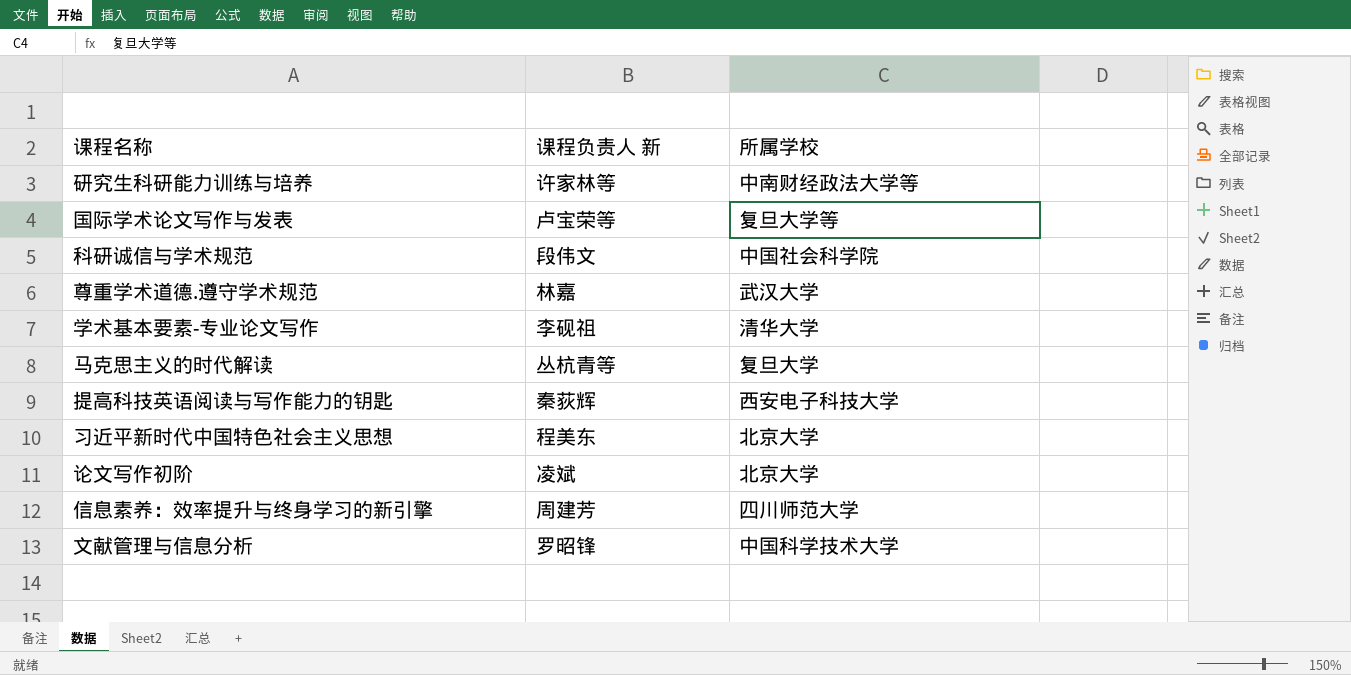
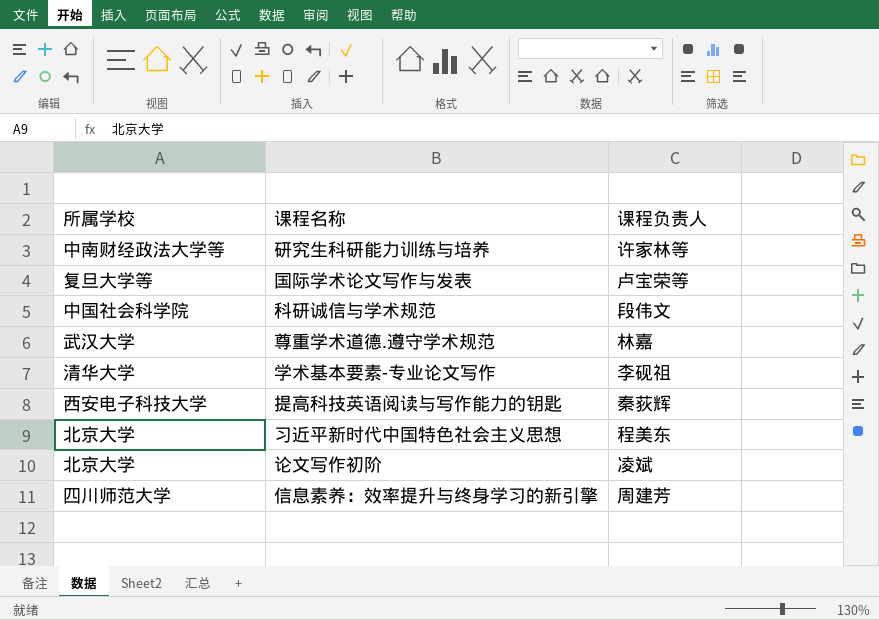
column 所属学校 | position: 3 -> 1
column name: 课程负责人 新 -> 课程负责人
row 马克思主义的时代解读: 丛杭青等 | 复旦大学 -> none
row 文献管理与信息分析: 罗昭锋 | 中国科学技术大学 -> none

